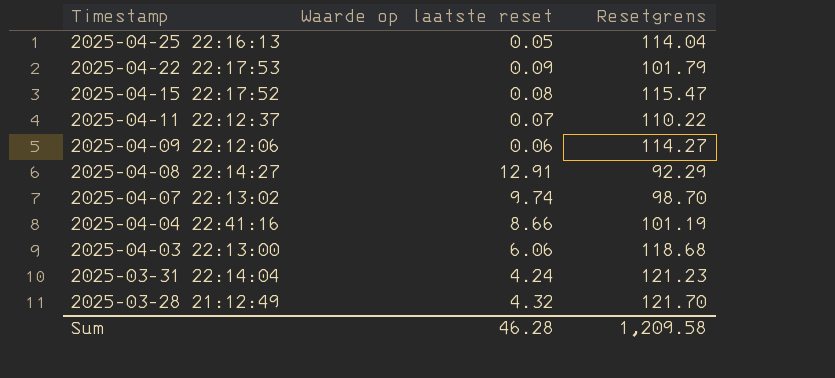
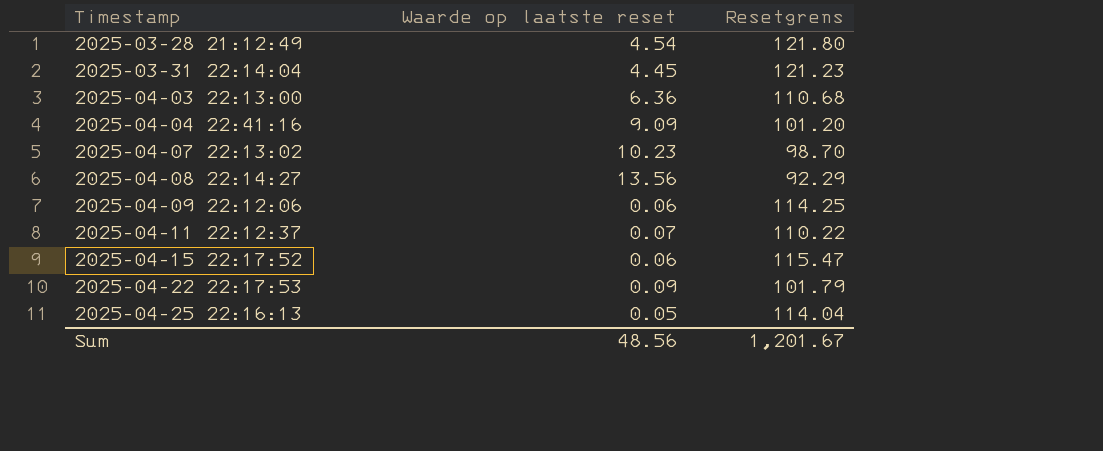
row order: Timestamp descending -> Timestamp ascending
2025-03-28 21:12:49 | Waarde op laatste reset: 4.32 -> 4.54
2025-03-28 21:12:49 | Resetgrens: 121.70 -> 121.80
2025-03-31 22:14:04 | Waarde op laatste reset: 4.24 -> 4.45
2025-04-03 22:13:00 | Waarde op laatste reset: 6.06 -> 6.36
2025-04-03 22:13:00 | Resetgrens: 118.68 -> 110.68
2025-04-04 22:41:16 | Waarde op laatste reset: 8.66 -> 9.09
2025-04-04 22:41:16 | Resetgrens: 101.19 -> 101.20
2025-04-07 22:13:02 | Waarde op laatste reset: 9.74 -> 10.23
2025-04-08 22:14:27 | Waarde op laatste reset: 12.91 -> 13.56
2025-04-09 22:12:06 | Resetgrens: 114.27 -> 114.25
2025-04-15 22:17:52 | Waarde op laatste reset: 0.08 -> 0.06
Sum | Waarde op laatste reset: 46.28 -> 48.56
Sum | Resetgrens: 1,209.58 -> 1,201.67

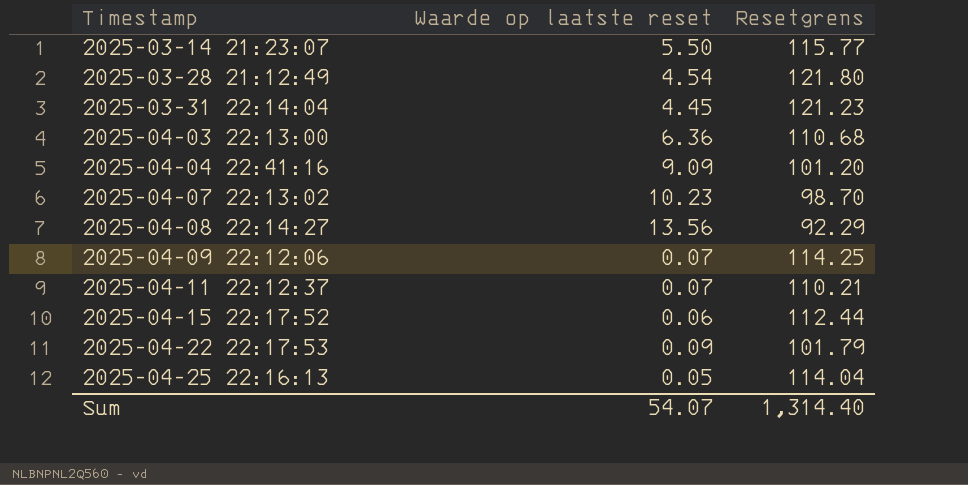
row 2025-03-14 21:23:07: none -> 5.50 | 115.77
2025-04-09 22:12:06 | Waarde op laatste reset: 0.06 -> 0.07
2025-04-11 22:12:37 | Resetgrens: 110.22 -> 110.21
2025-04-15 22:17:52 | Resetgrens: 115.47 -> 112.44
Sum | Waarde op laatste reset: 48.56 -> 54.07
Sum | Resetgrens: 1,201.67 -> 1,314.40

